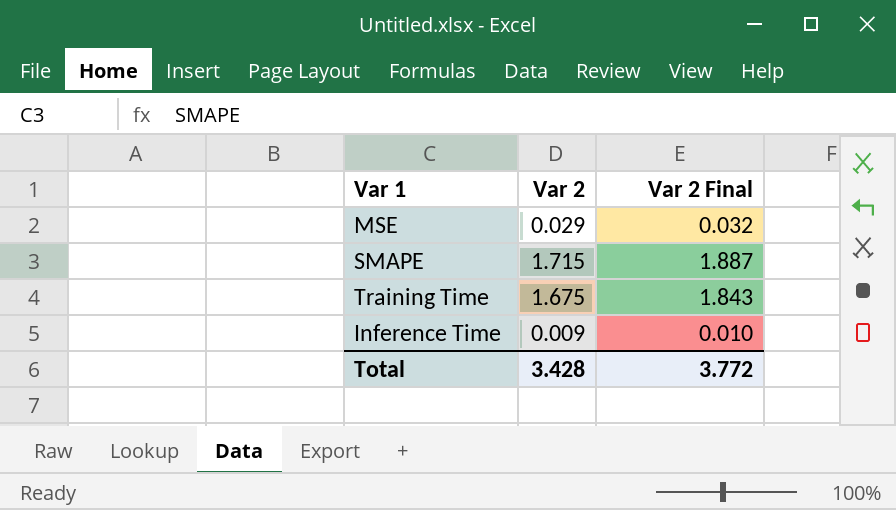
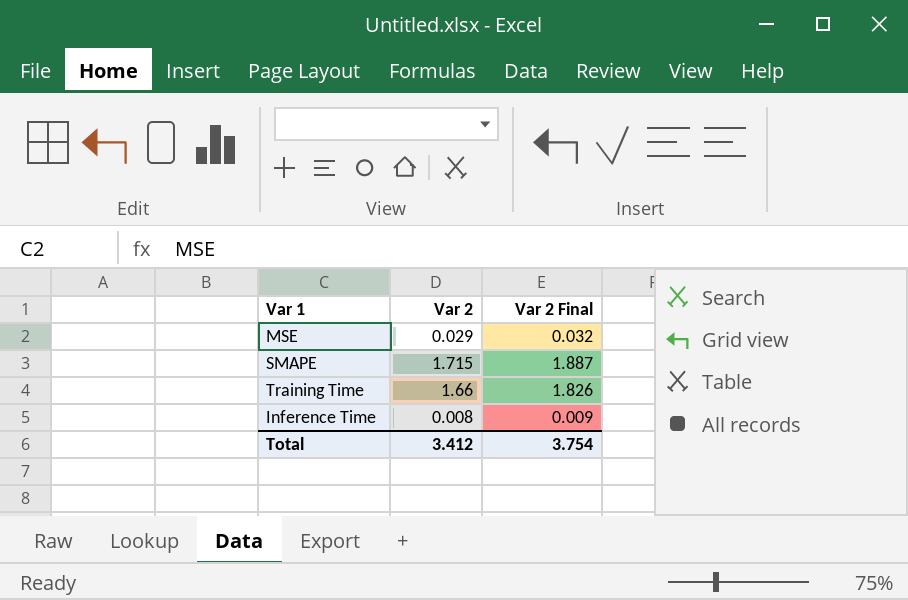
Training Time | Var 2: 1.675 -> 1.66
Training Time | Var 2 Final: 1.843 -> 1.826
Inference Time | Var 2: 0.009 -> 0.008
Inference Time | Var 2 Final: 0.010 -> 0.009
Total | Var 2: 3.428 -> 3.412
Total | Var 2 Final: 3.772 -> 3.754

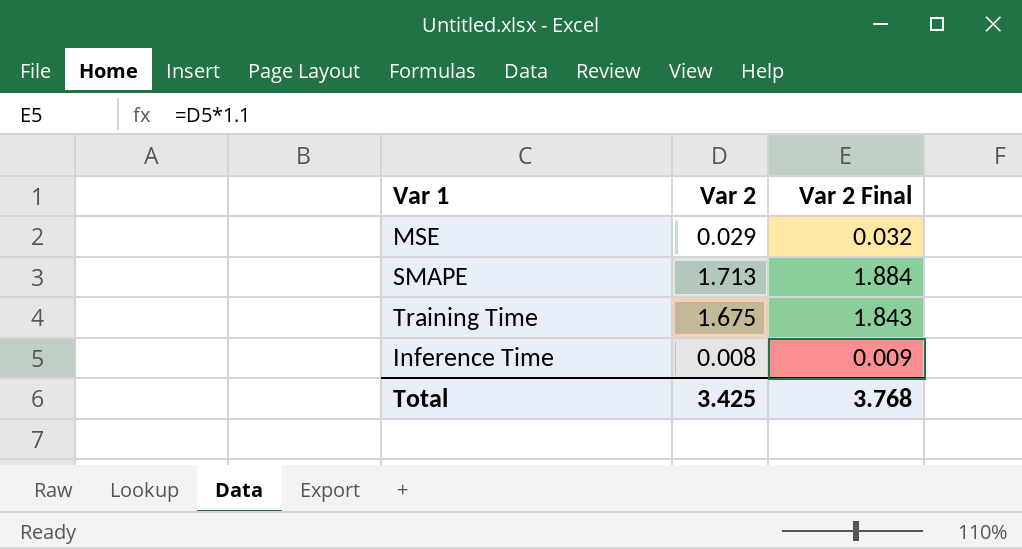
SMAPE | Var 2: 1.715 -> 1.713
SMAPE | Var 2 Final: 1.887 -> 1.884
Training Time | Var 2: 1.66 -> 1.675
Training Time | Var 2 Final: 1.826 -> 1.843
Total | Var 2: 3.412 -> 3.425
Total | Var 2 Final: 3.754 -> 3.768

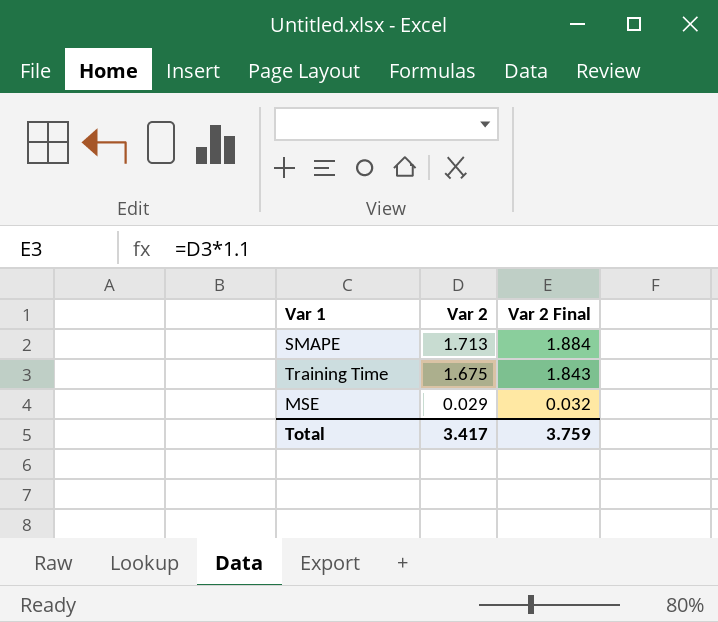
row order: none -> Var 2 descending
row Inference Time: 0.008 | 0.009 -> none
Total | Var 2: 3.425 -> 3.417
Total | Var 2 Final: 3.768 -> 3.759

